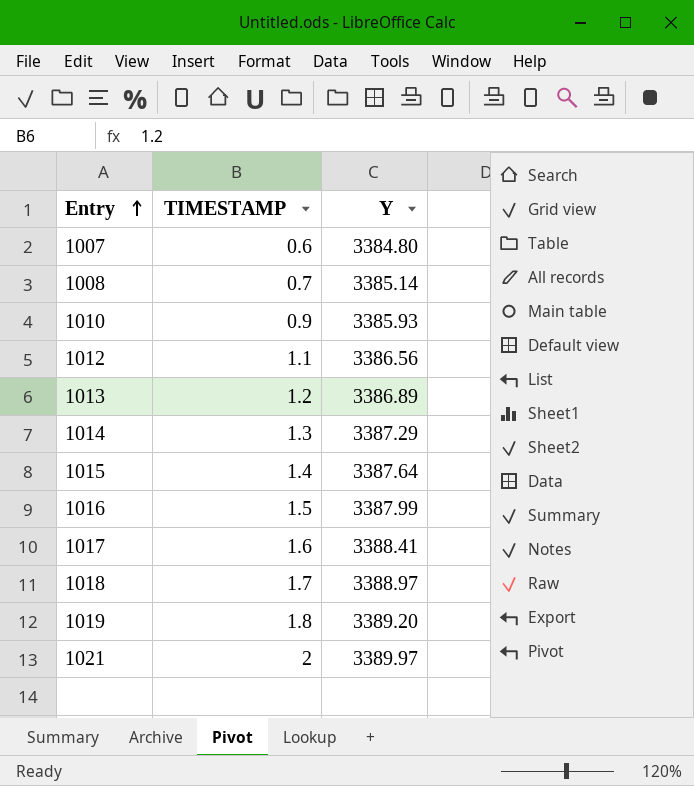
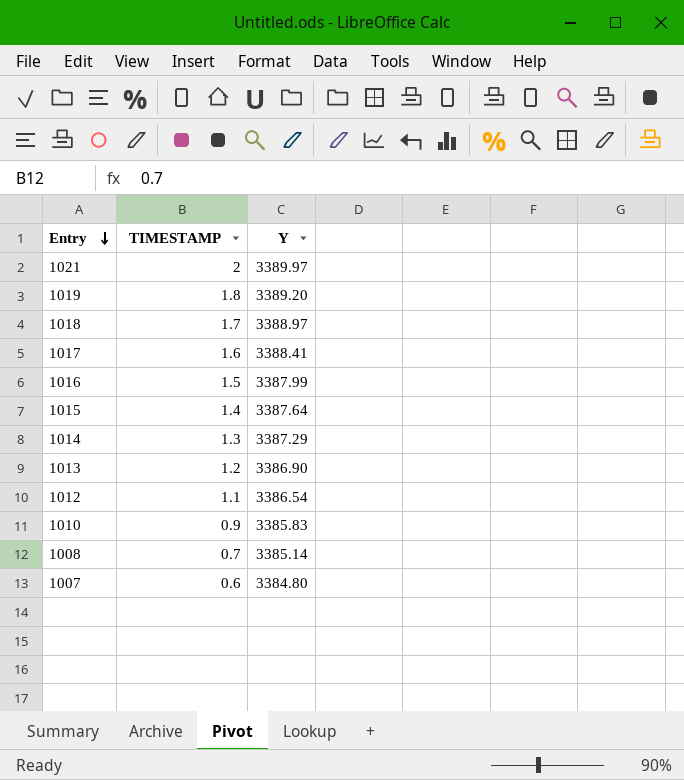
row order: Entry ascending -> Entry descending
1013 | Y: 3386.89 -> 3386.90
1012 | Y: 3386.56 -> 3386.54
1010 | Y: 3385.93 -> 3385.83

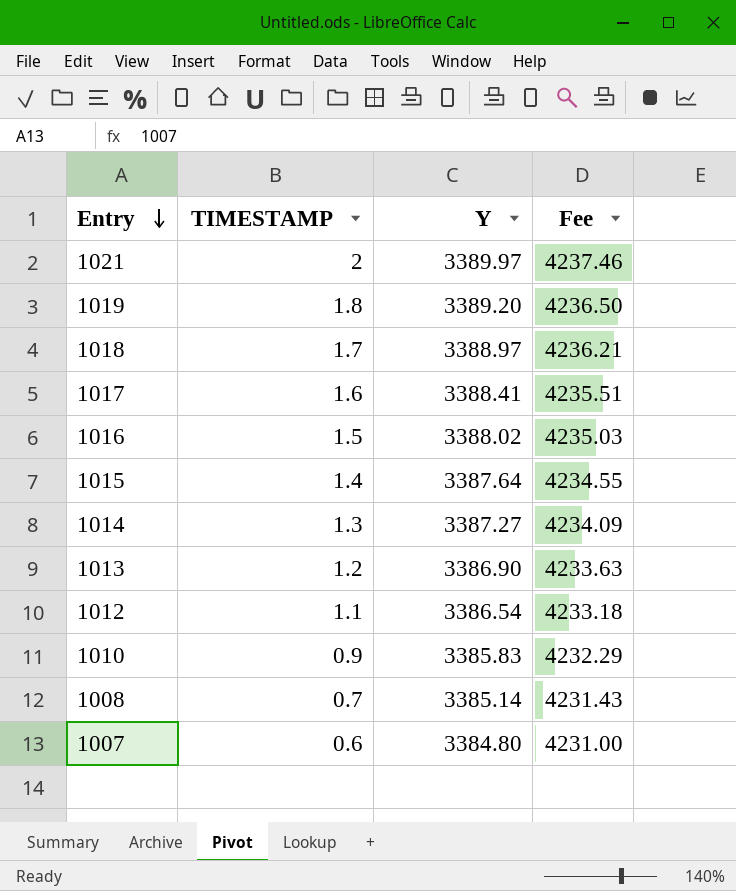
column Fee | formula: none -> [Y] * 1.25
1016 | Y: 3387.99 -> 3388.02
1014 | Y: 3387.29 -> 3387.27

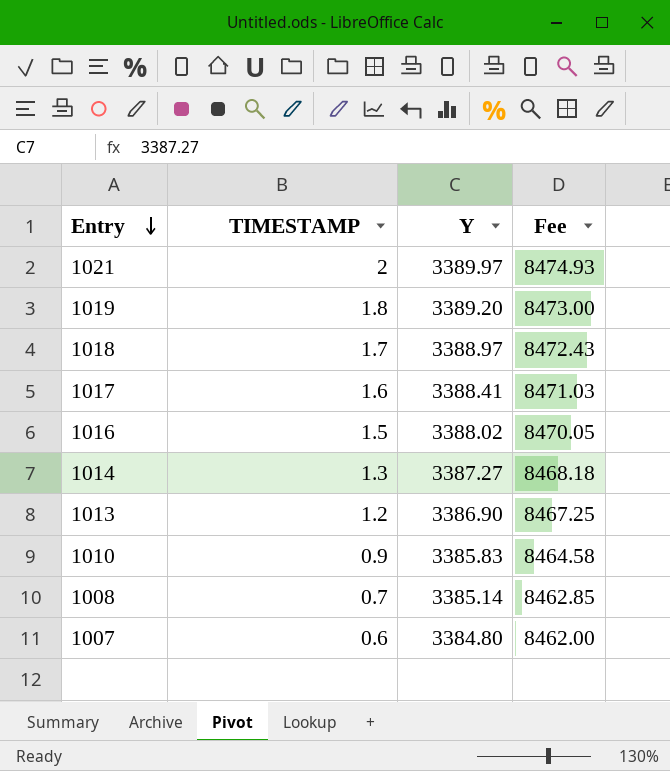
column Fee | formula: [Y] * 1.25 -> [Y] * 2.5
row 1015: 1.4 | 3387.64 | 4234.55 -> none
row 1012: 1.1 | 3386.54 | 4233.18 -> none

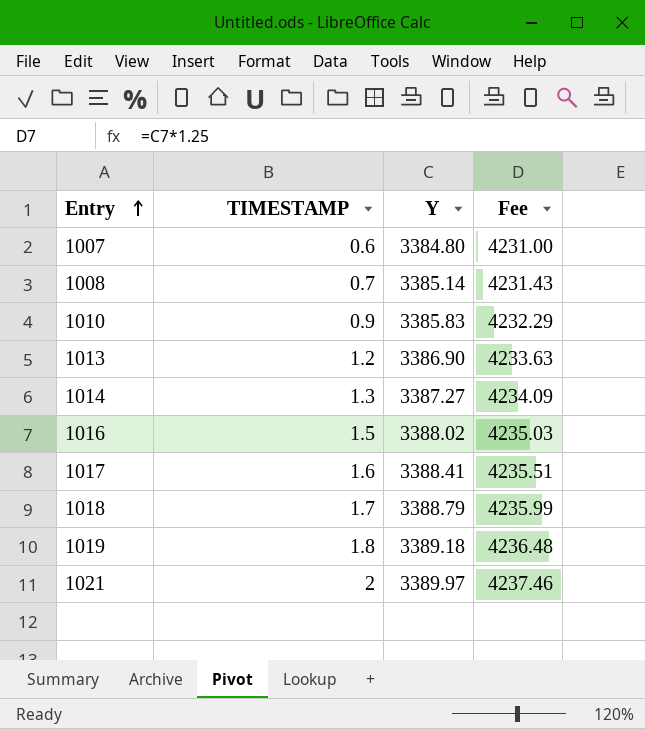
row order: Entry descending -> Entry ascending
column Fee | formula: [Y] * 2.5 -> [Y] * 1.25
1018 | Y: 3388.97 -> 3388.79
1019 | Y: 3389.20 -> 3389.18

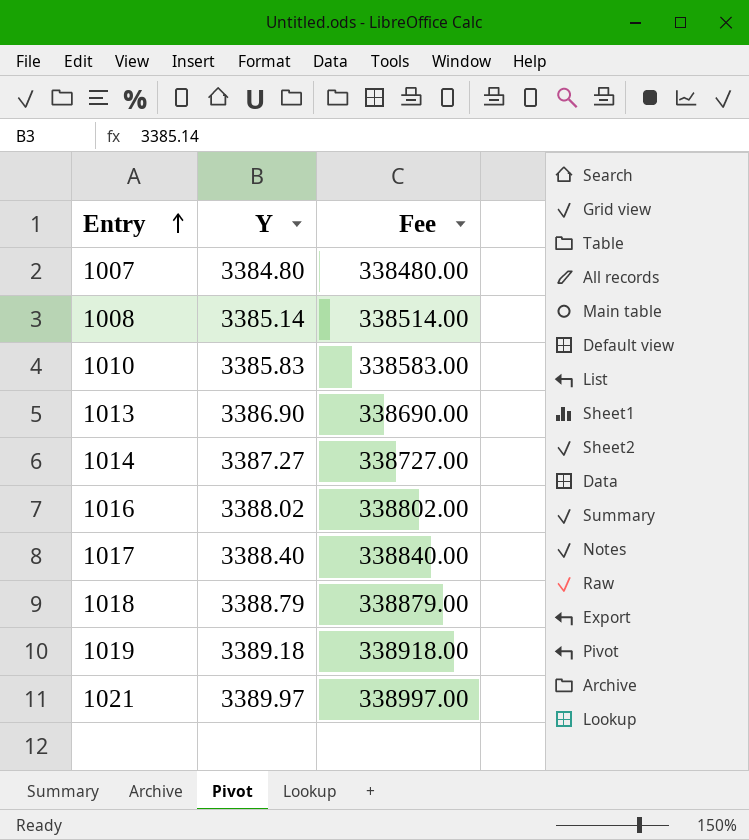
column TIMESTAMP | position: 2 -> none
column Fee | formula: [Y] * 1.25 -> [Y] * 100
1017 | Y: 3388.41 -> 3388.40

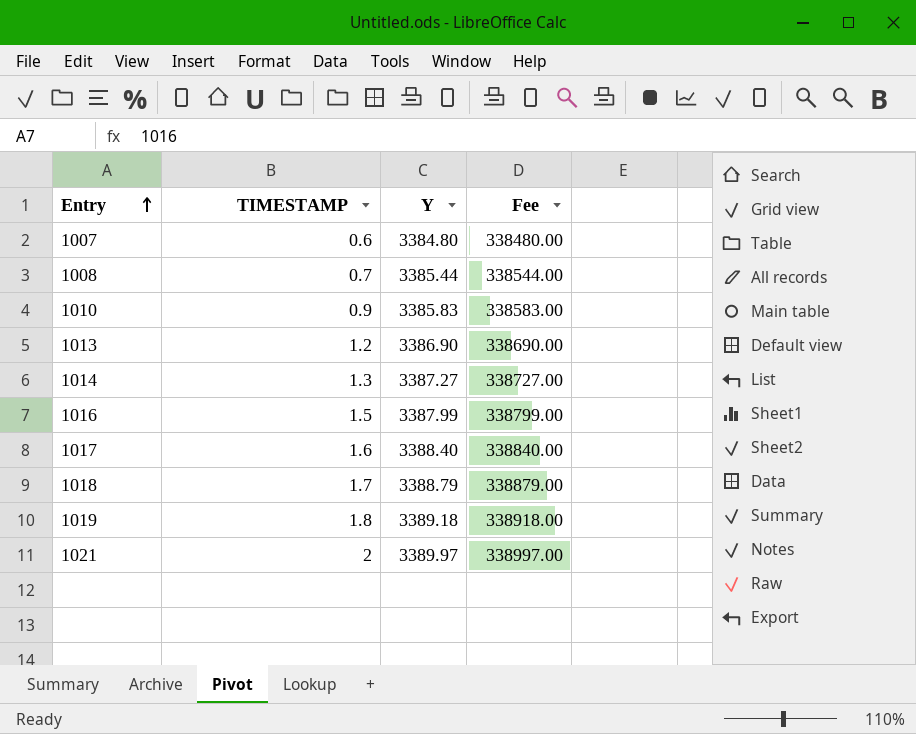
column TIMESTAMP | position: none -> 2
1008 | Y: 3385.14 -> 3385.44
1008 | Fee: 338514.00 -> 338544.00
1016 | Y: 3388.02 -> 3387.99
1016 | Fee: 338802.00 -> 338799.00

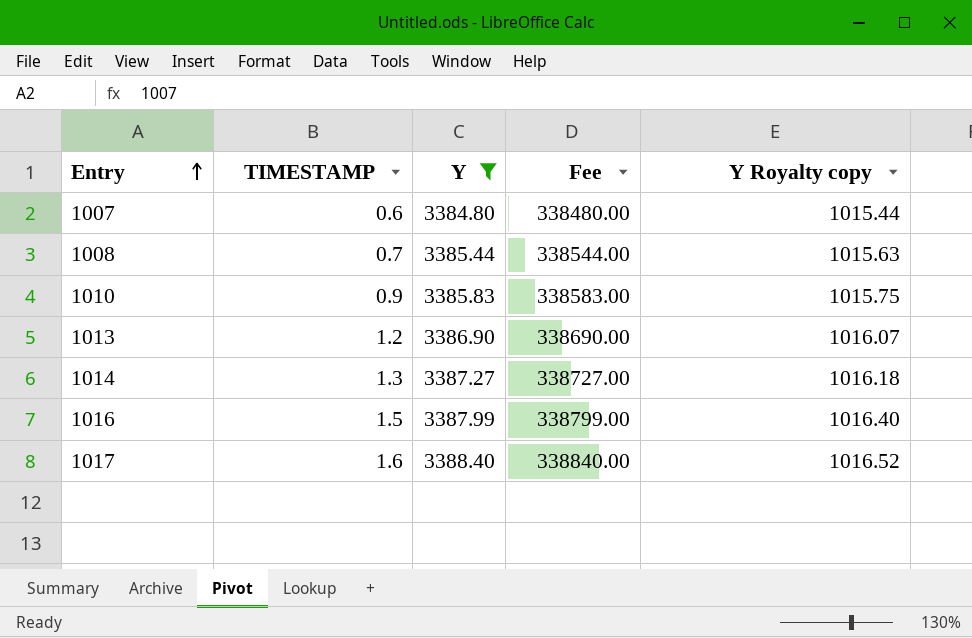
filter: none -> Y <= 3388.40
column Y Royalty copy | formula: none -> [Y] * 0.3

